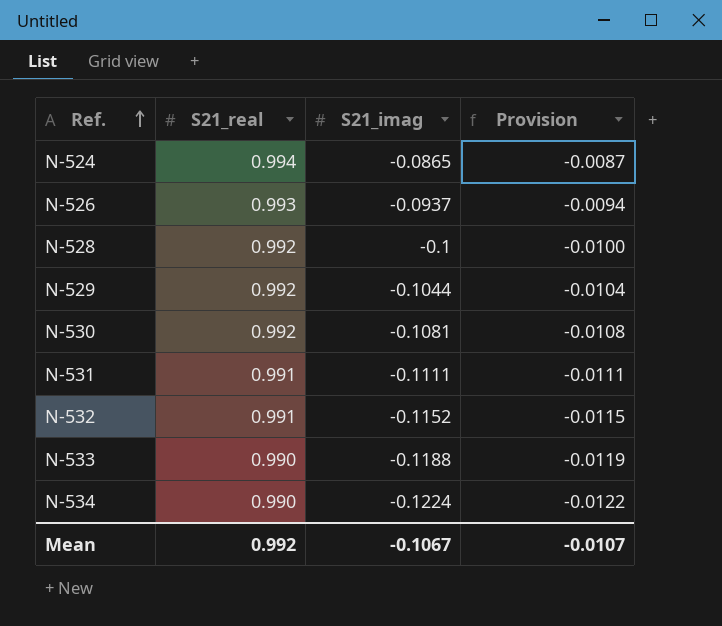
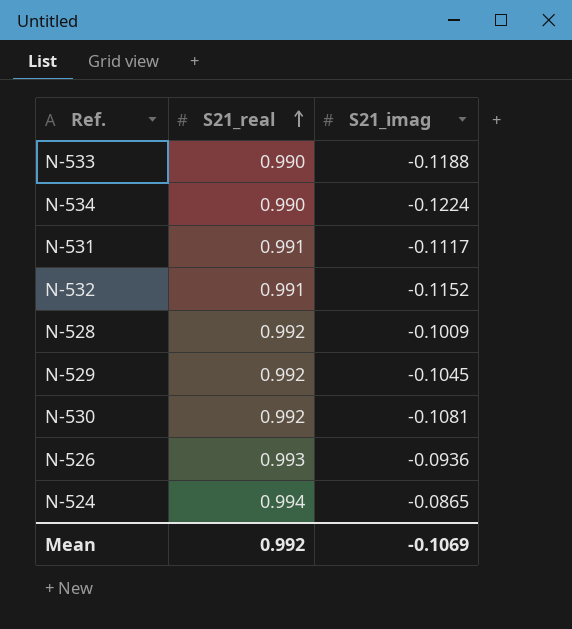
row order: Ref. ascending -> S21_real ascending
column Provision | formula: [S21_imag] * 0.1 -> none
N-531 | S21_imag: -0.1111 -> -0.1117
N-528 | S21_imag: -0.1 -> -0.1009
N-529 | S21_imag: -0.1044 -> -0.1045
N-526 | S21_imag: -0.0937 -> -0.0936
Mean | S21_imag: -0.1067 -> -0.1069

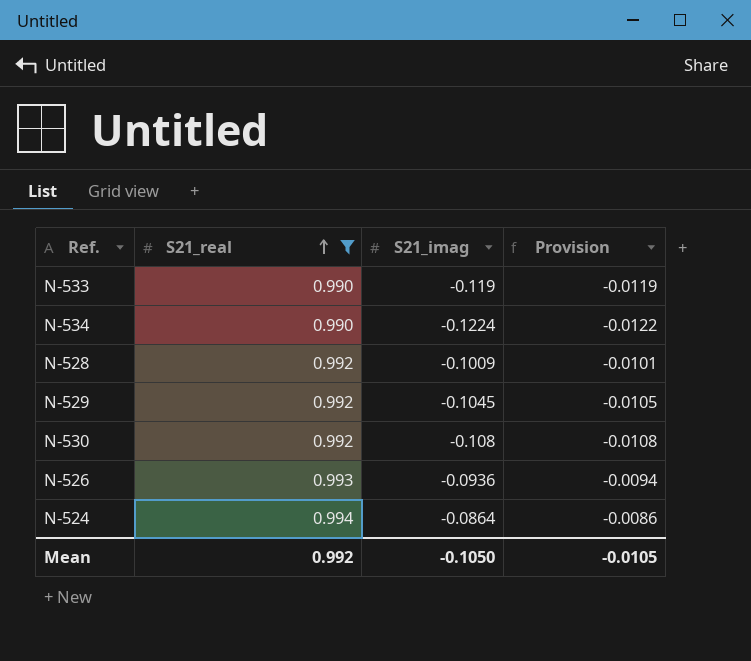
filter: none -> S21_real != 0.991
column Provision | formula: none -> [S21_imag] * 0.1
N-533 | S21_imag: -0.1188 -> -0.119
N-530 | S21_imag: -0.1081 -> -0.108
N-524 | S21_imag: -0.0865 -> -0.0864
Mean | S21_imag: -0.1069 -> -0.1050

